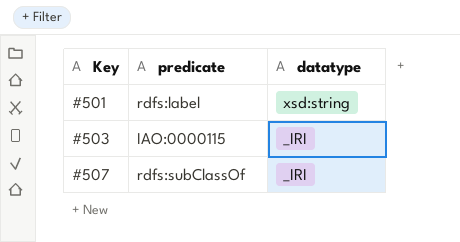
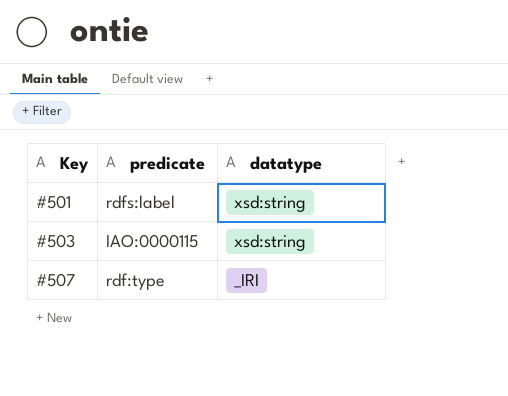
#503 | datatype: _IRI -> xsd:string
#507 | predicate: rdfs:subClassOf -> rdf:type

